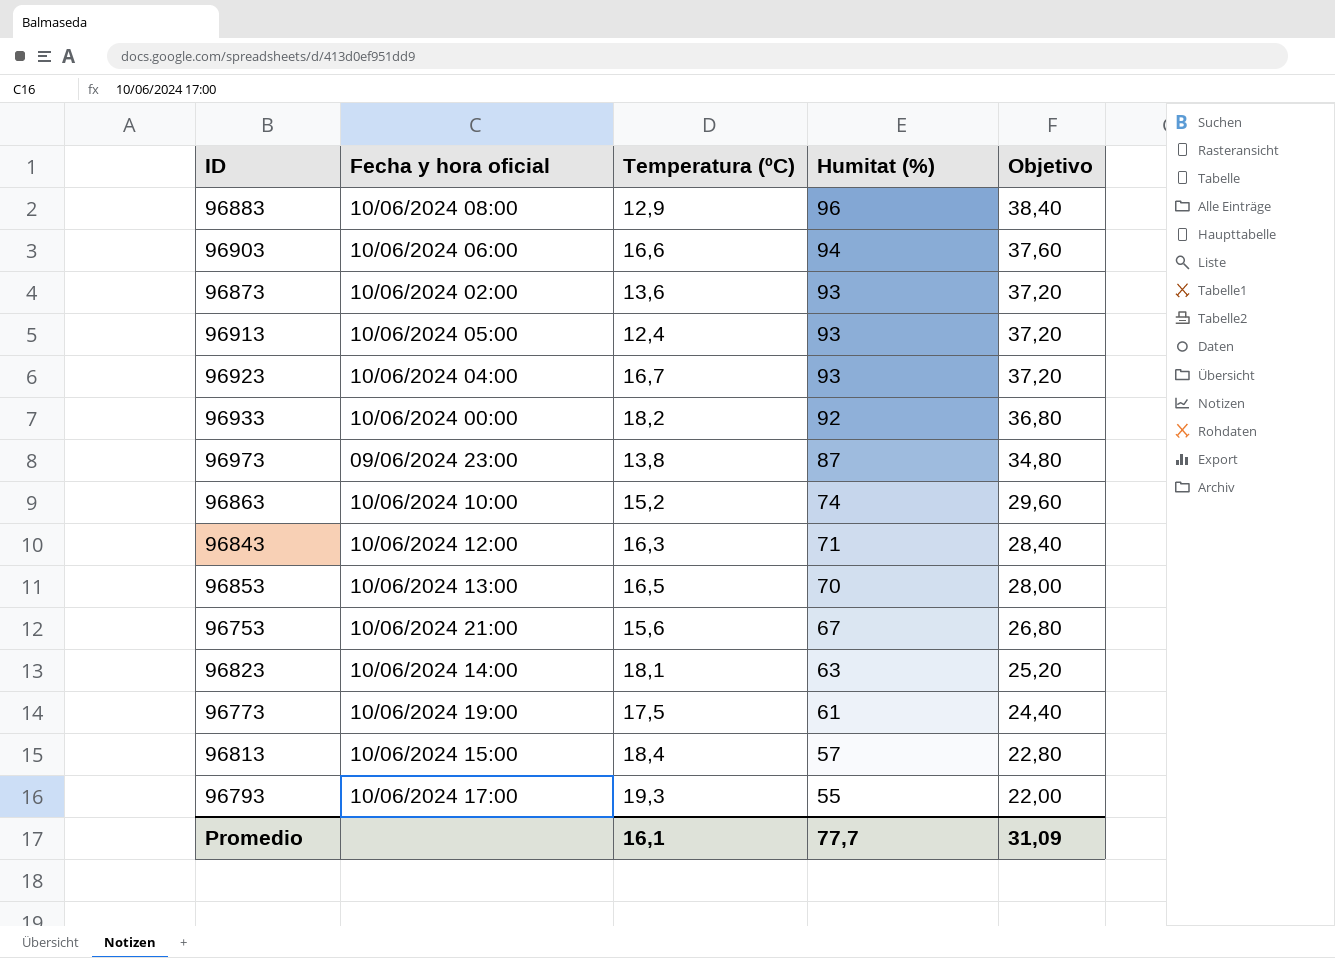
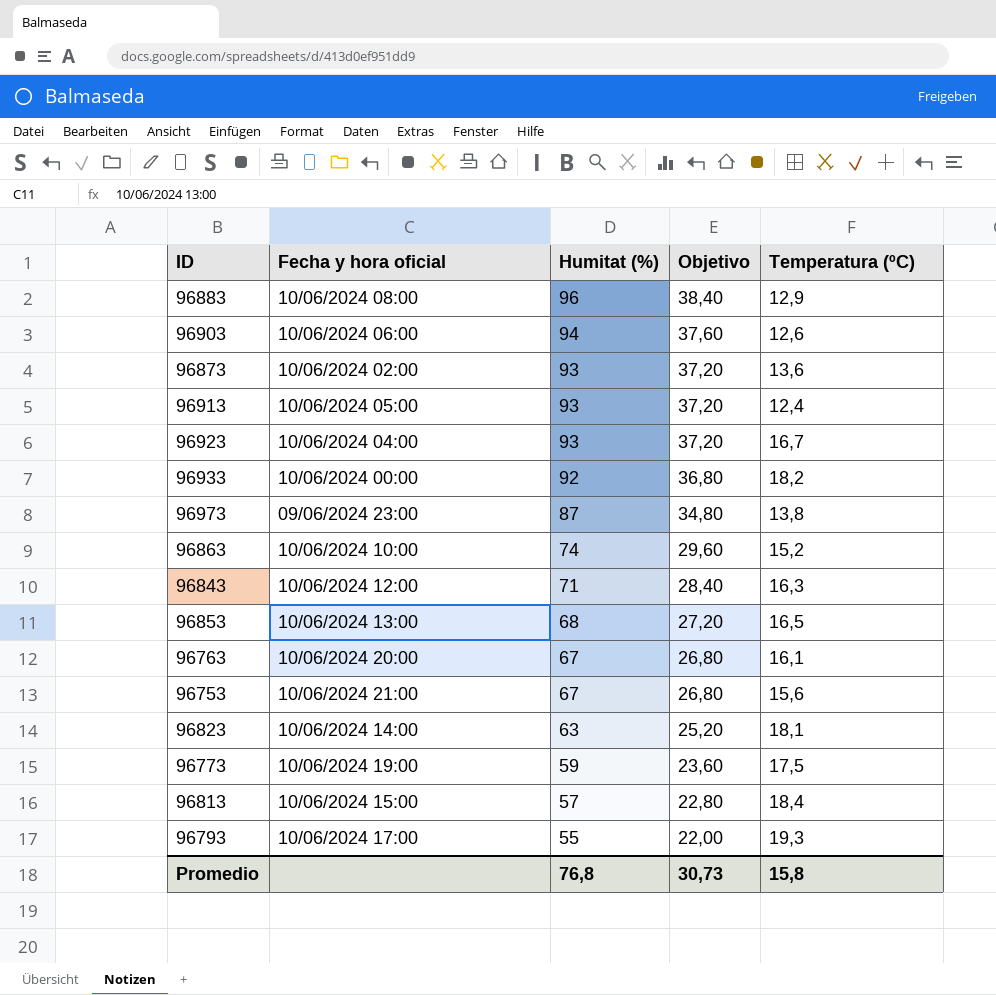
column Temperatura (ºC) | position: 3 -> 5
96903 | Temperatura (ºC): 16,6 -> 12,6
96853 | Humitat (%): 70 -> 68
96853 | Objetivo: 28,00 -> 27,20
row 96763: none -> 10/06/2024 20:00 | 67 | 26,80 | 16,1
96773 | Humitat (%): 61 -> 59
96773 | Objetivo: 24,40 -> 23,60
Promedio | Humitat (%): 77,7 -> 76,8
Promedio | Objetivo: 31,09 -> 30,73
Promedio | Temperatura (ºC): 16,1 -> 15,8

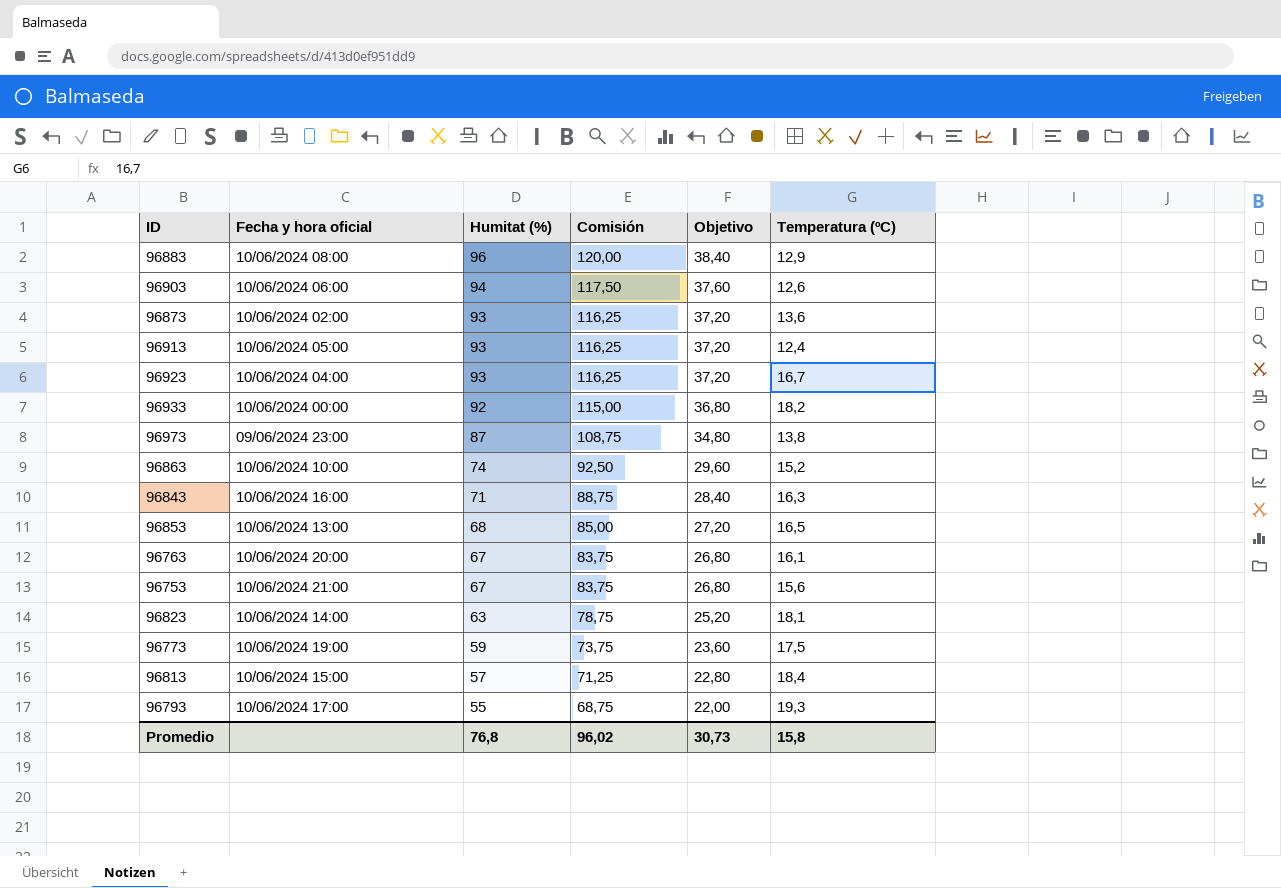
column Comisión | formula: none -> [Humitat (%)] * 1,25
96843 | Fecha y hora oficial: 10/06/2024 12:00 -> 10/06/2024 16:00

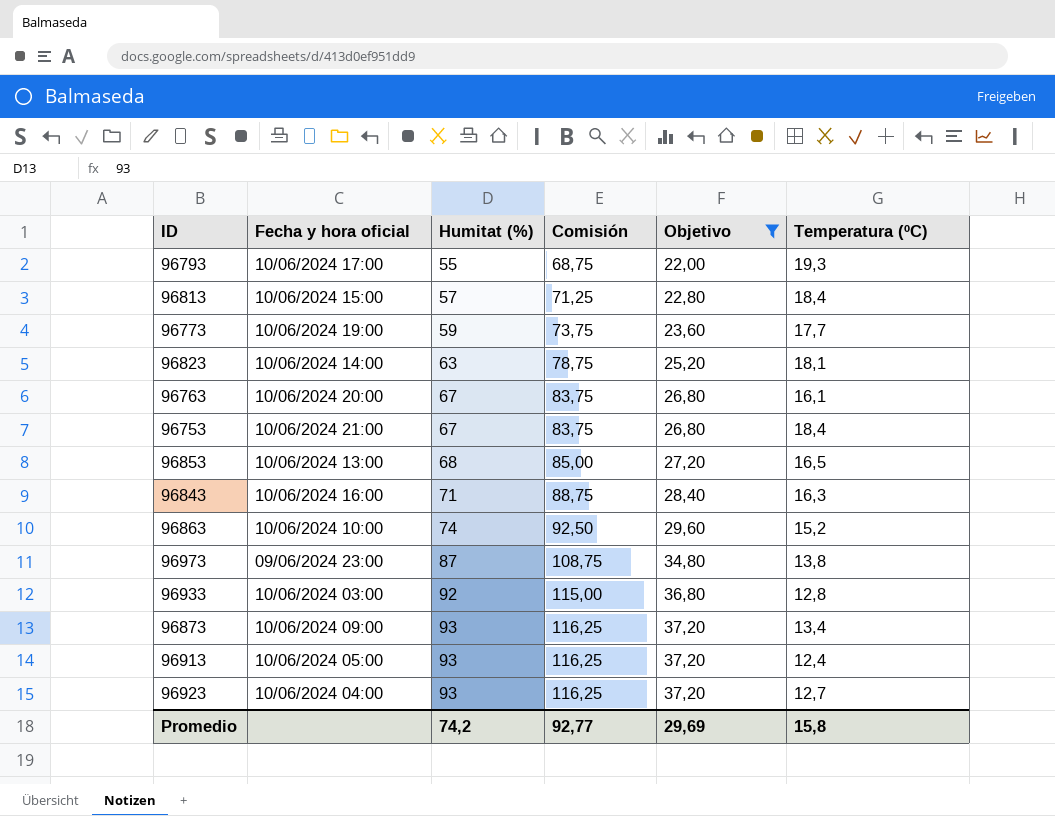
filter: none -> Objetivo <= 37,20
row order: Humitat (%) descending -> Humitat (%) ascending
96773 | Temperatura (ºC): 17,5 -> 17,7
96753 | Temperatura (ºC): 15,6 -> 18,4
96933 | Fecha y hora oficial: 10/06/2024 00:00 -> 10/06/2024 03:00
96933 | Temperatura (ºC): 18,2 -> 12,8
96873 | Fecha y hora oficial: 10/06/2024 02:00 -> 10/06/2024 09:00
96873 | Temperatura (ºC): 13,6 -> 13,4
96923 | Temperatura (ºC): 16,7 -> 12,7
Promedio | Humitat (%): 76,8 -> 74,2
Promedio | Comisión: 96,02 -> 92,77
Promedio | Objetivo: 30,73 -> 29,69

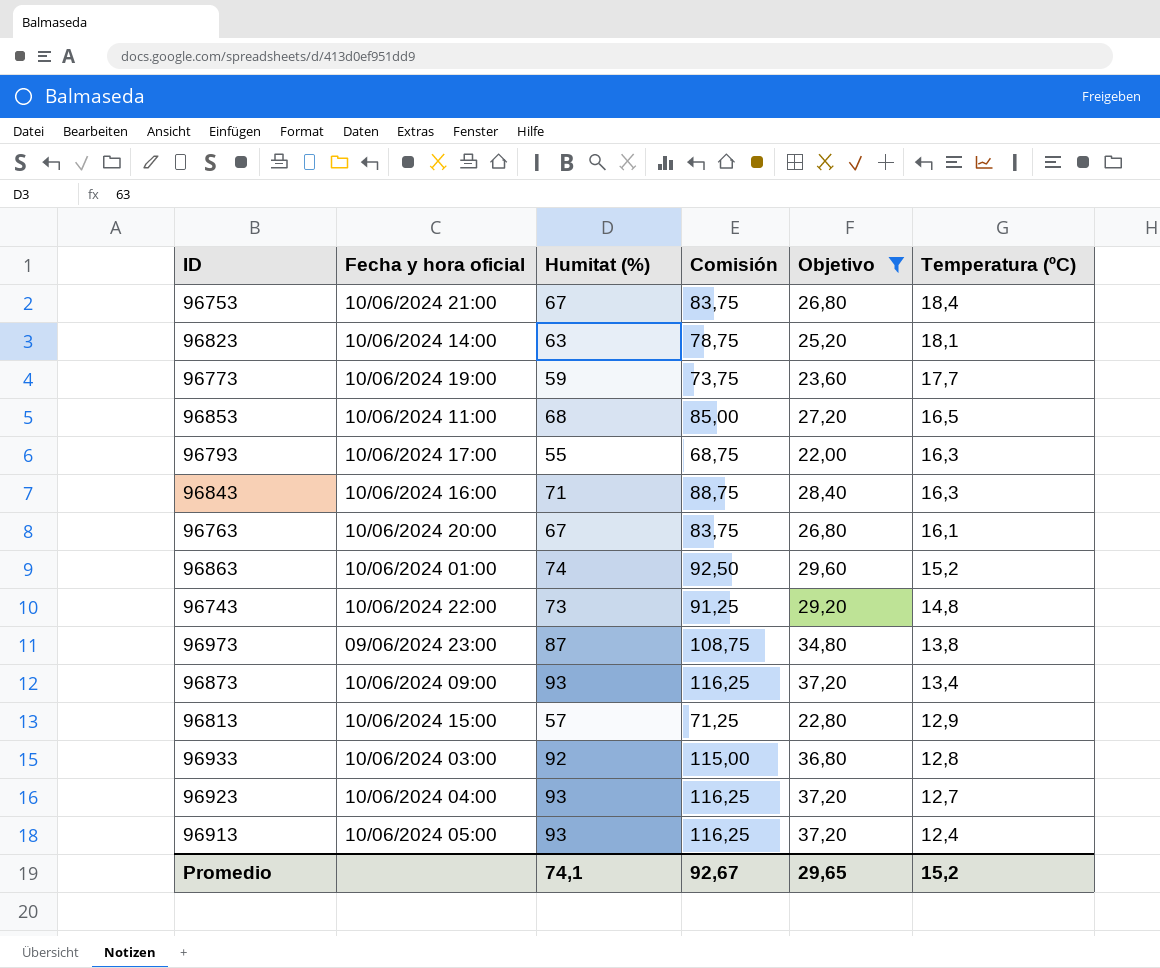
row order: Humitat (%) ascending -> Temperatura (ºC) descending
96853 | Fecha y hora oficial: 10/06/2024 13:00 -> 10/06/2024 11:00
96793 | Temperatura (ºC): 19,3 -> 16,3
96863 | Fecha y hora oficial: 10/06/2024 10:00 -> 10/06/2024 01:00
row 96743: none -> 10/06/2024 22:00 | 73 | 91,25 | 29,20 | 14,8
96813 | Temperatura (ºC): 18,4 -> 12,9
Promedio | Humitat (%): 74,2 -> 74,1
Promedio | Comisión: 92,77 -> 92,67
Promedio | Objetivo: 29,69 -> 29,65
Promedio | Temperatura (ºC): 15,8 -> 15,2

